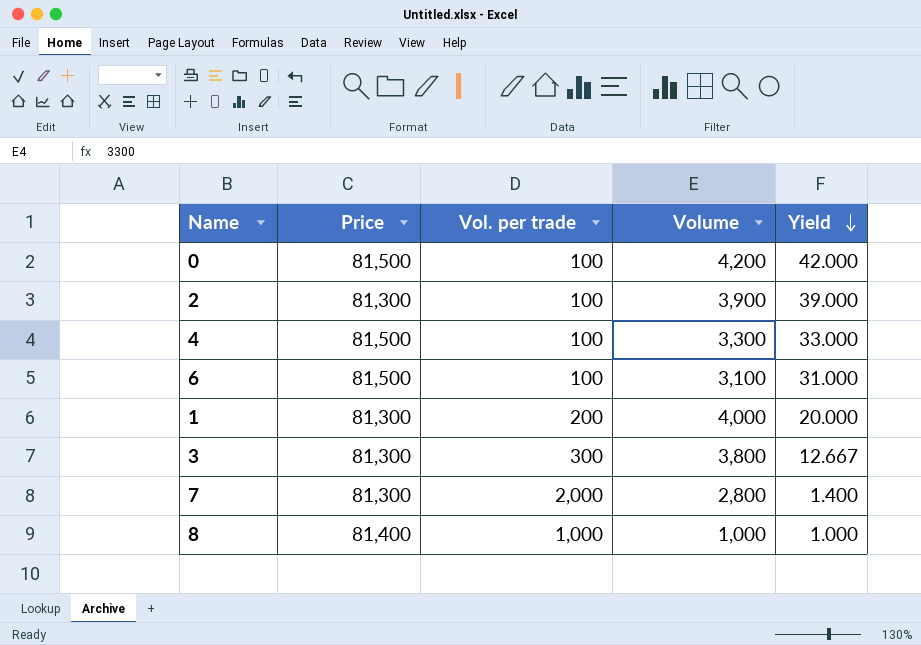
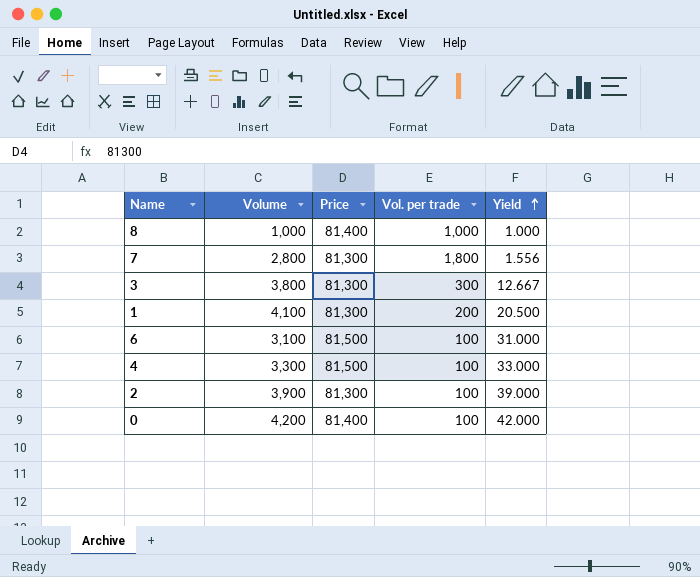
row order: Yield descending -> Yield ascending
column Volume | position: 4 -> 2
7 | Vol. per trade: 2,000 -> 1,800
7 | Yield: 1.400 -> 1.556
1 | Volume: 4,000 -> 4,100
1 | Yield: 20.000 -> 20.500
0 | Price: 81,500 -> 81,400

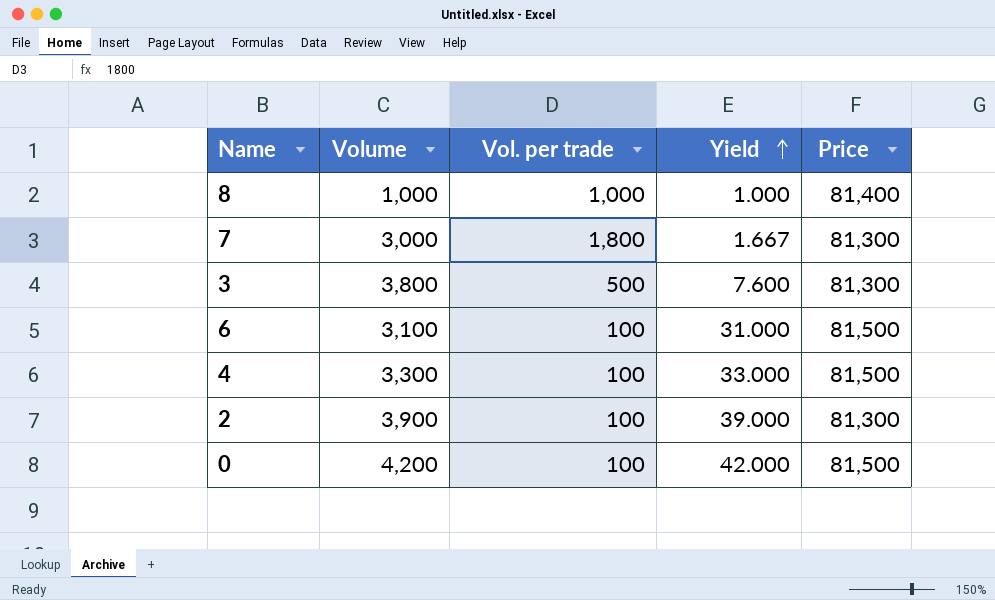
column Price | position: 3 -> 5
row 1: 4,100 | 81,300 | 200 | 20.500 -> none
7 | Volume: 2,800 -> 3,000
7 | Yield: 1.556 -> 1.667
3 | Vol. per trade: 300 -> 500
3 | Yield: 12.667 -> 7.600
0 | Price: 81,400 -> 81,500

